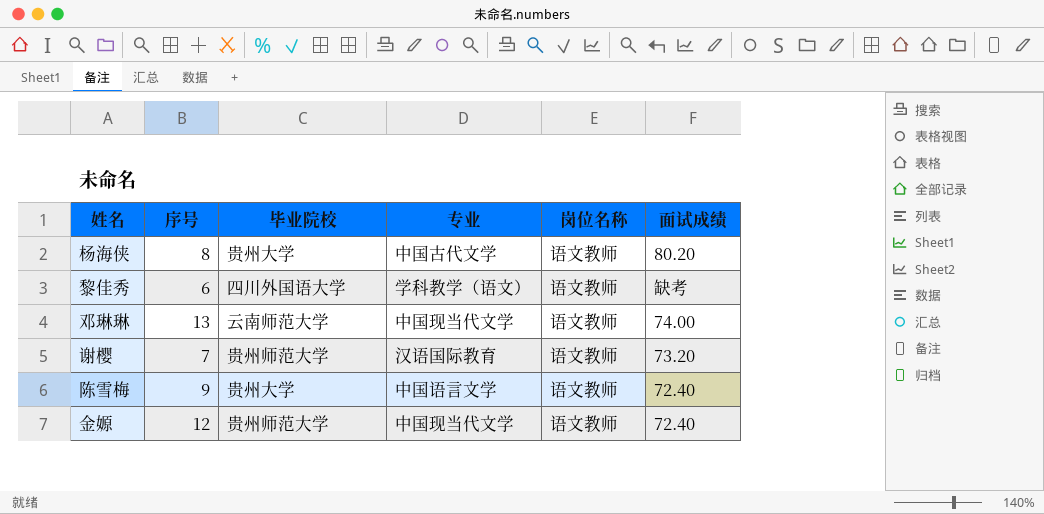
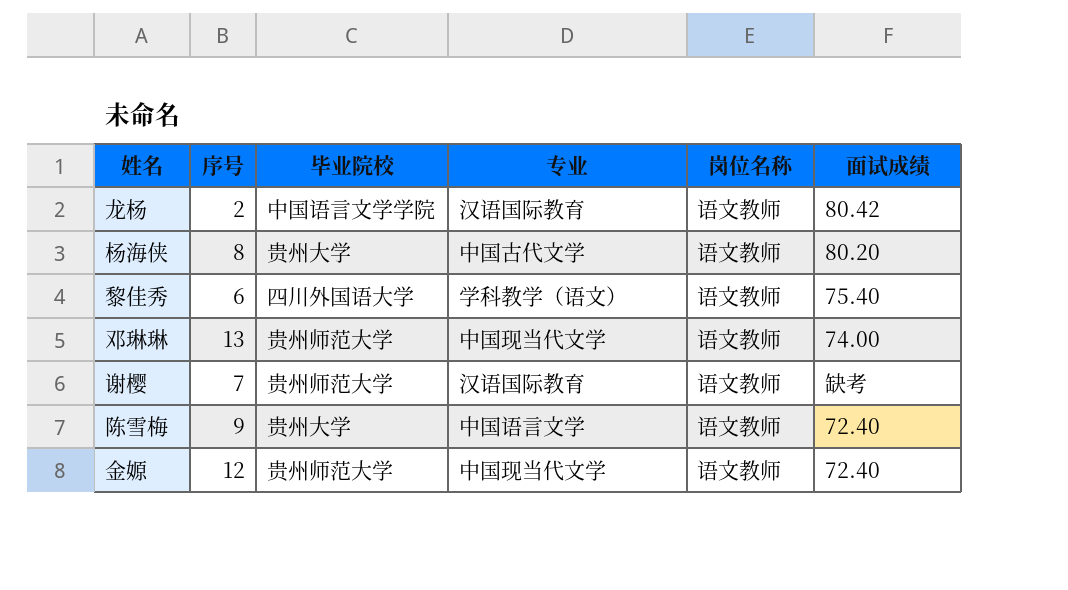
row 龙杨: none -> 2 | 中国语言文学学院 | 汉语国际教育 | 语文教师 | 80.42
黎佳秀 | 面试成绩: 缺考 -> 75.40
邓琳琳 | 毕业院校: 云南师范大学 -> 贵州师范大学
谢樱 | 面试成绩: 73.20 -> 缺考

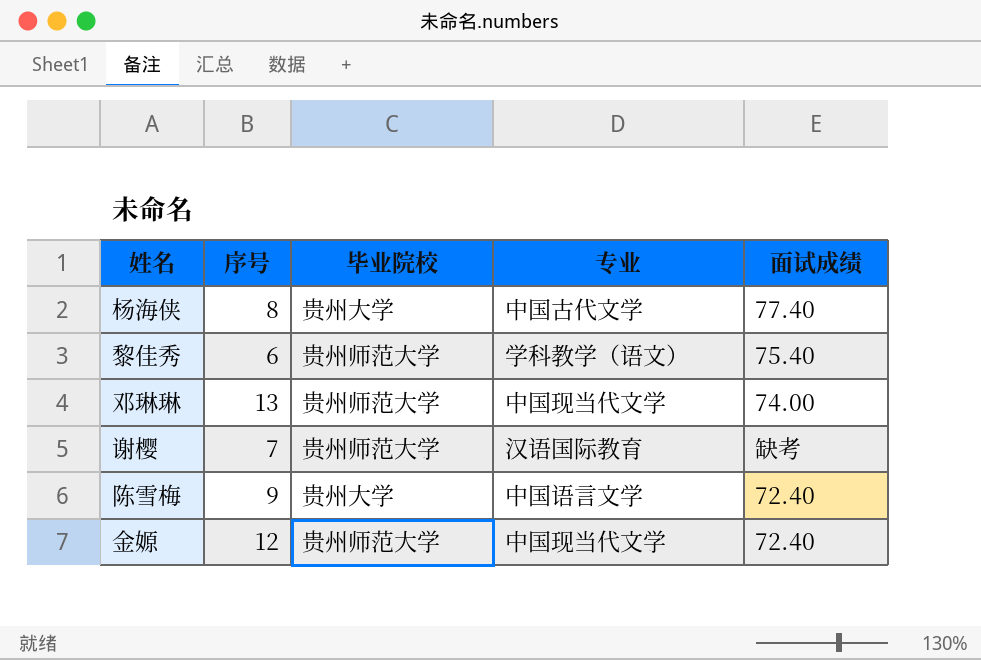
column 岗位名称 | position: 5 -> none
row 龙杨: 2 | 中国语言文学学院 | 汉语国际教育 | 语文教师 | 80.42 -> none
杨海侠 | 面试成绩: 80.20 -> 77.40
黎佳秀 | 毕业院校: 四川外国语大学 -> 贵州师范大学

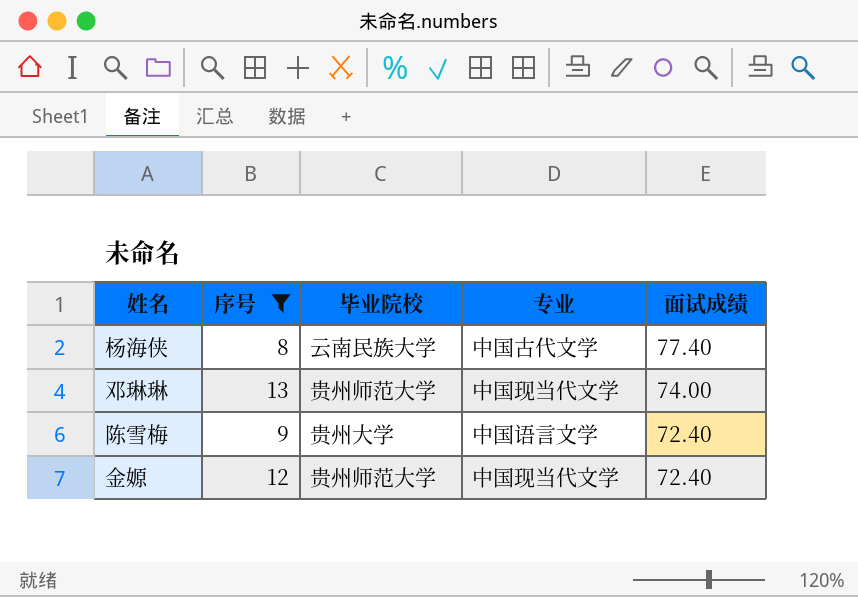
filter: none -> 序号 >= 8
杨海侠 | 毕业院校: 贵州大学 -> 云南民族大学

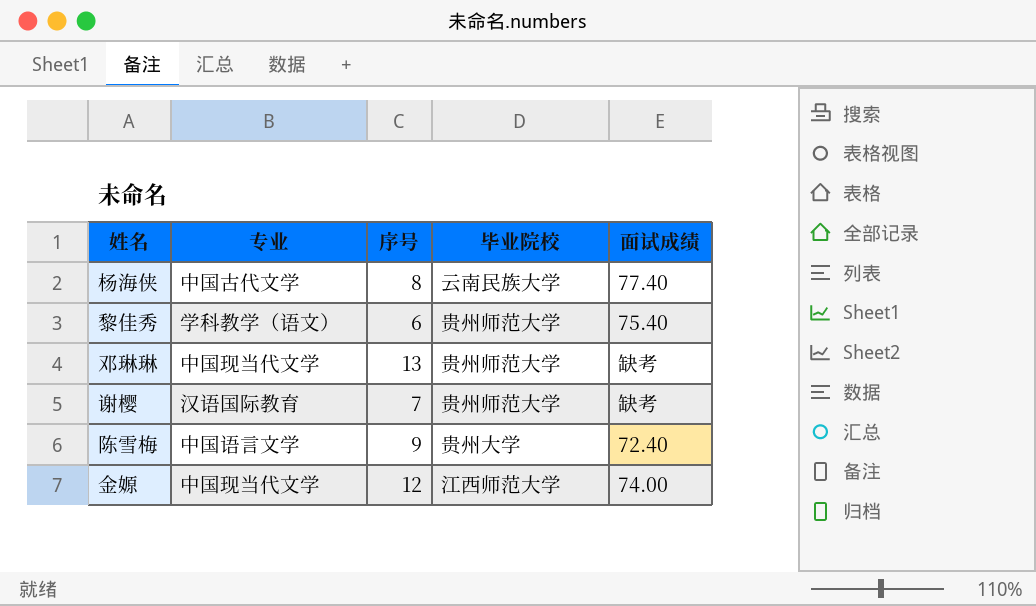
filter: 序号 >= 8 -> none
column 专业 | position: 4 -> 2
邓琳琳 | 面试成绩: 74.00 -> 缺考
金嫄 | 毕业院校: 贵州师范大学 -> 江西师范大学
金嫄 | 面试成绩: 72.40 -> 74.00

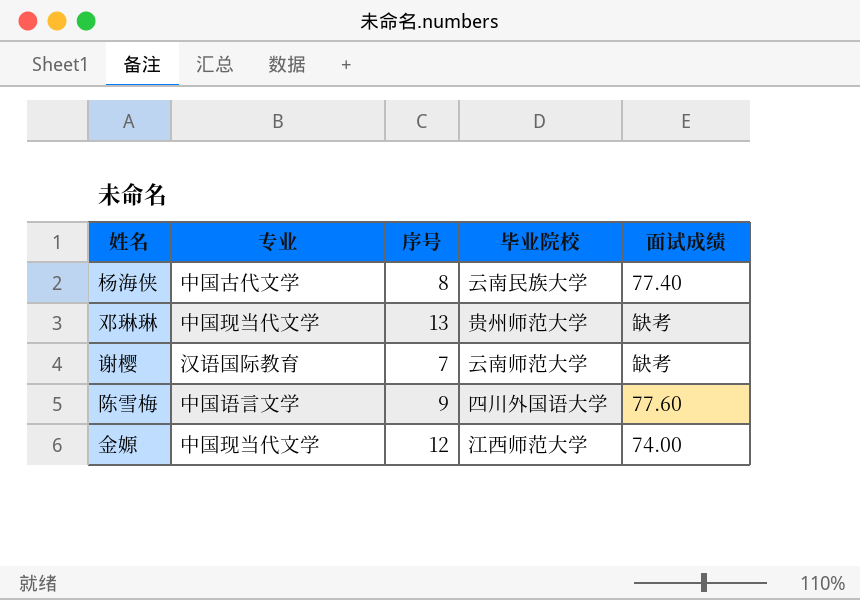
row 黎佳秀: 学科教学（语文） | 6 | 贵州师范大学 | 75.40 -> none
谢樱 | 毕业院校: 贵州师范大学 -> 云南师范大学
陈雪梅 | 毕业院校: 贵州大学 -> 四川外国语大学
陈雪梅 | 面试成绩: 72.40 -> 77.60

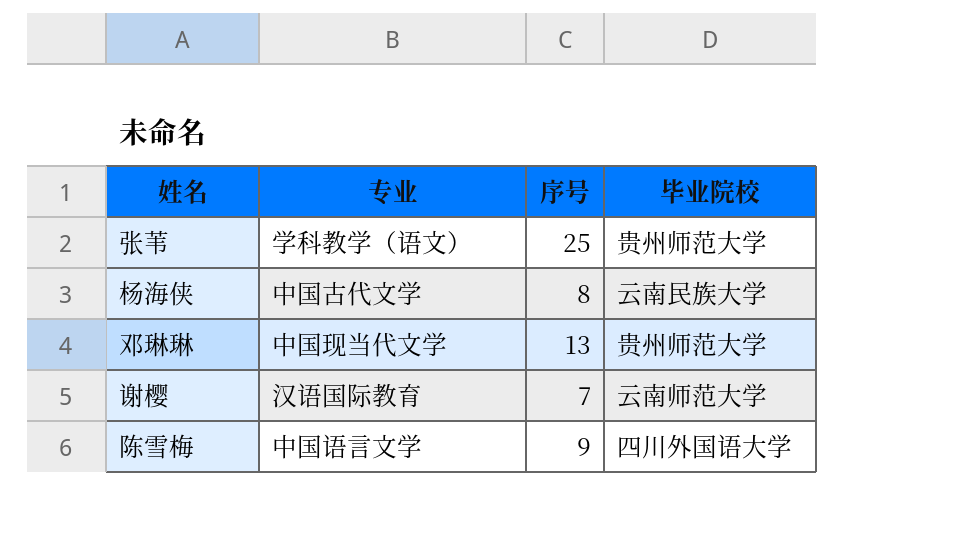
column 面试成绩 | position: 5 -> none
row 金嫄: 中国现当代文学 | 12 | 江西师范大学 | 74.00 -> none
row 张苇: none -> 学科教学（语文） | 25 | 贵州师范大学

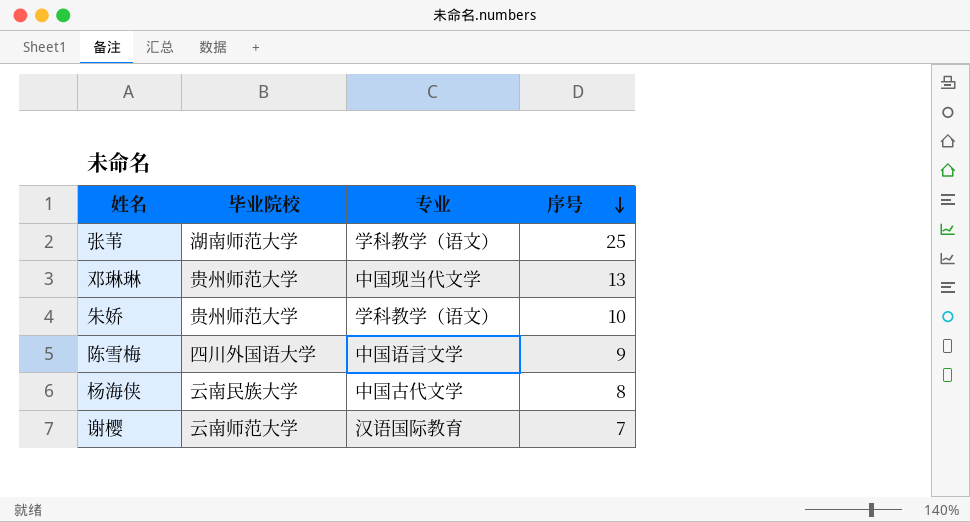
row order: none -> 序号 descending
column 毕业院校 | position: 4 -> 2
张苇 | 毕业院校: 贵州师范大学 -> 湖南师范大学
row 朱娇: none -> 贵州师范大学 | 学科教学（语文） | 10

